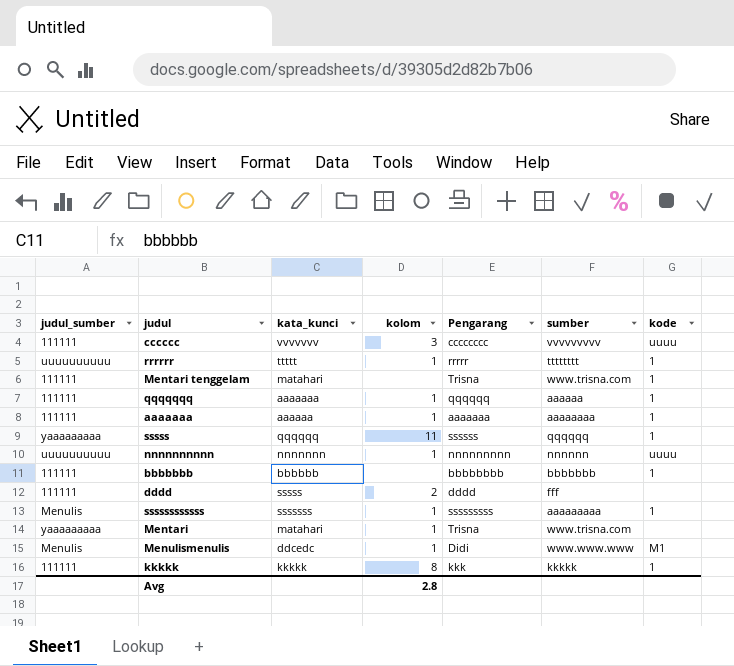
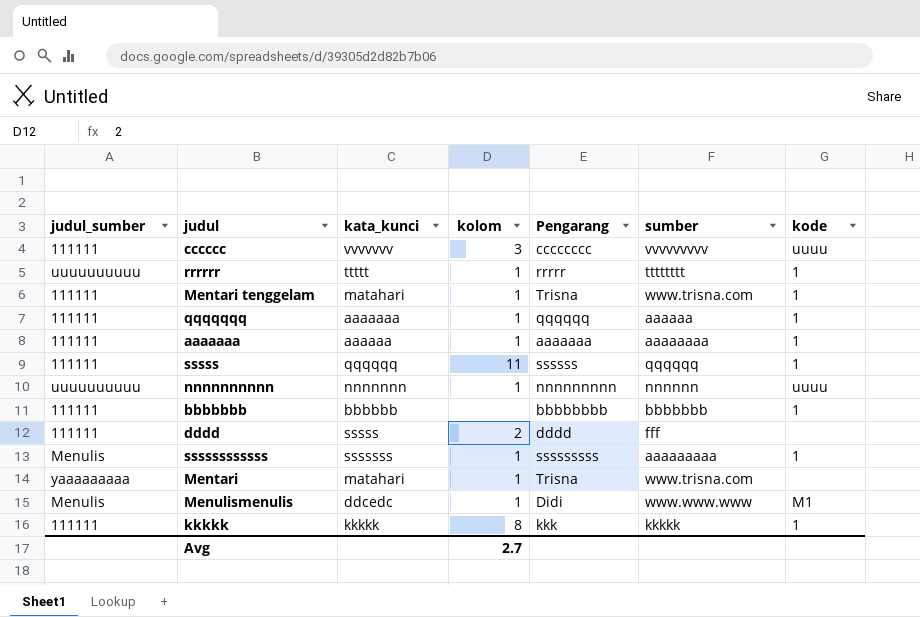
Mentari tenggelam | kolom: none -> 1
sssss | judul_sumber: yaaaaaaaaa -> 111111
Avg | kolom: 2.8 -> 2.7

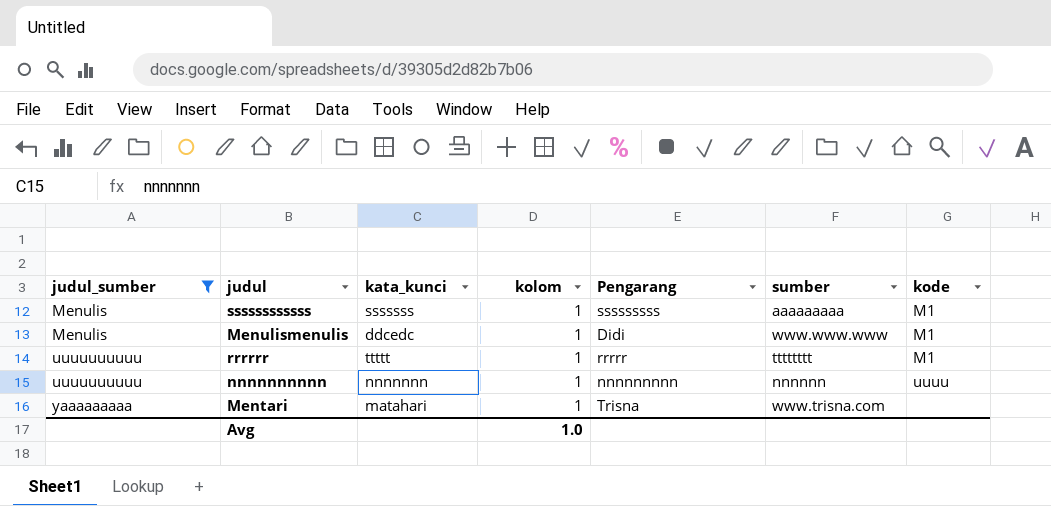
filter: none -> judul_sumber != 111111
row order: none -> judul_sumber ascending
ssssssssssss | kode: 1 -> M1
rrrrrr | kode: 1 -> M1
Avg | kolom: 2.7 -> 1.0

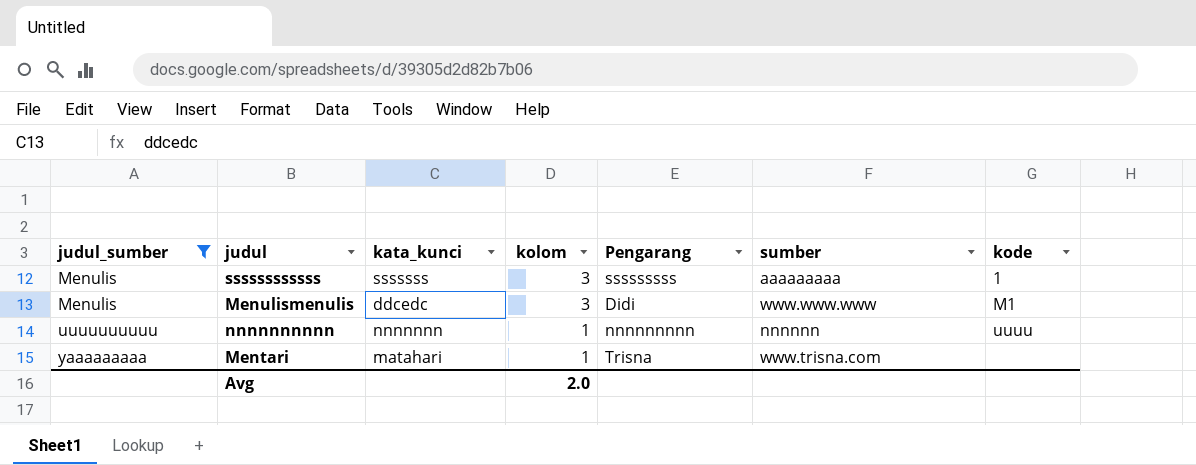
row rrrrrr: uuuuuuuuuu | ttttt | 1 | rrrrr | tttttttt | M1 -> none
ssssssssssss | kolom: 1 -> 3
ssssssssssss | kode: M1 -> 1
Menulismenulis | kolom: 1 -> 3
Avg | kolom: 1.0 -> 2.0

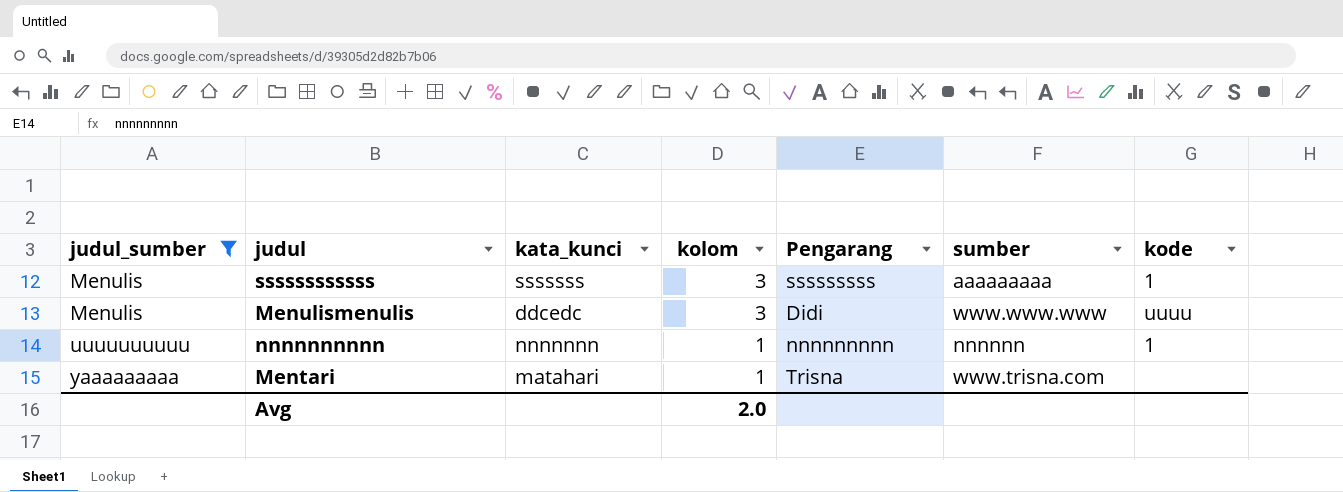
Menulismenulis | kode: M1 -> uuuu
nnnnnnnnnn | kode: uuuu -> 1

